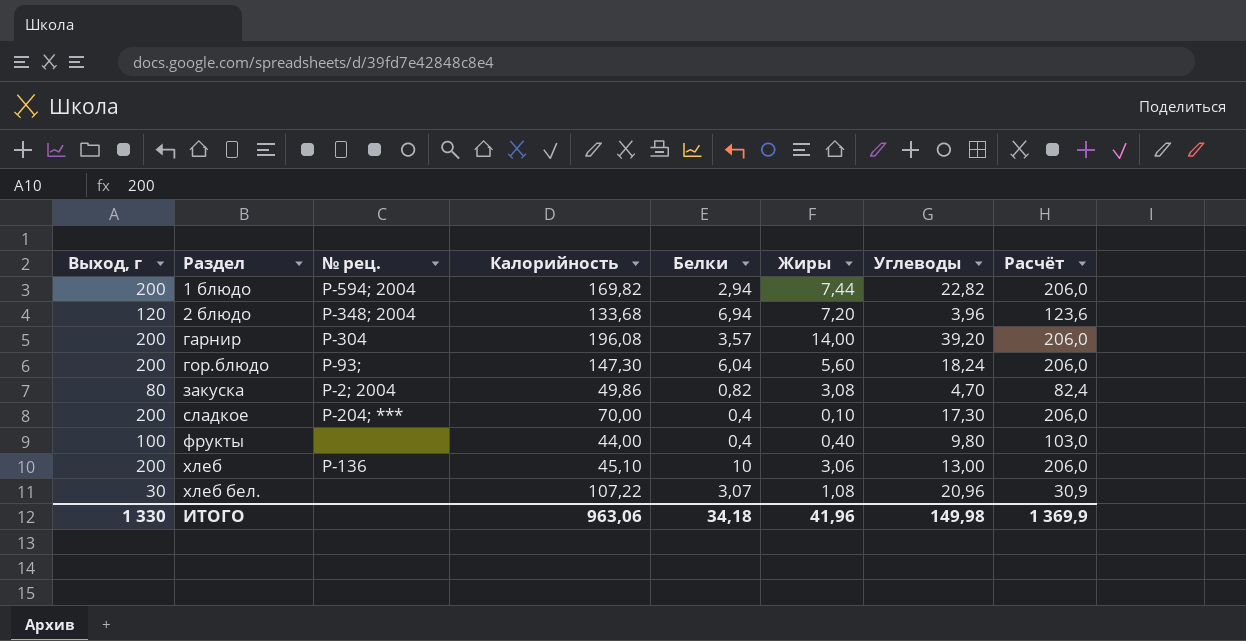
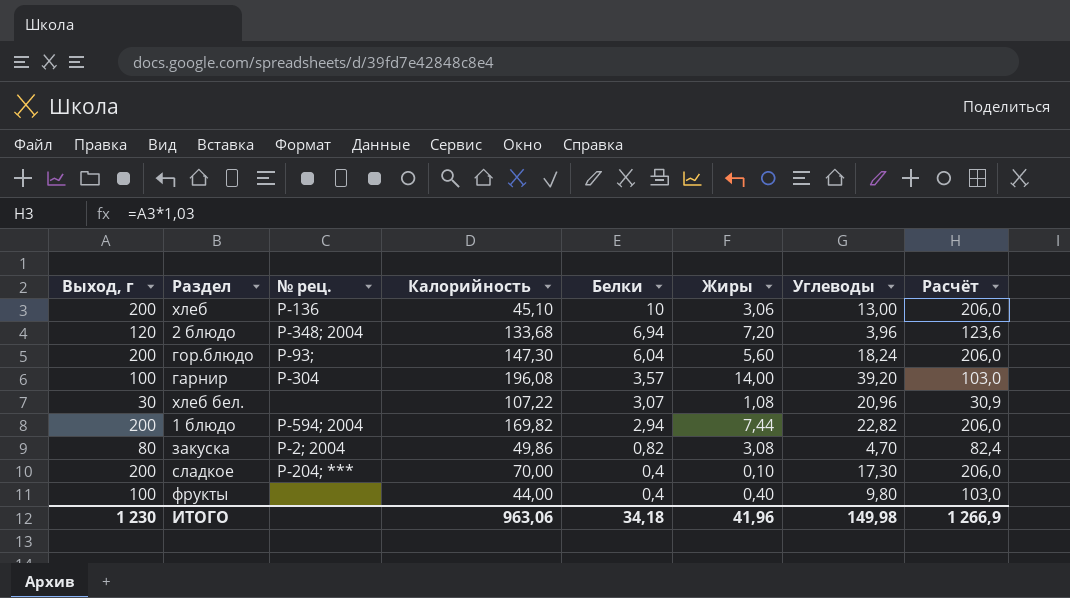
row order: Раздел ascending -> Белки descending
гарнир | Выход, г: 200 -> 100
гарнир | Расчёт: 206,0 -> 103,0
ИТОГО | Выход, г: 1 330 -> 1 230
ИТОГО | Расчёт: 1 369,9 -> 1 266,9

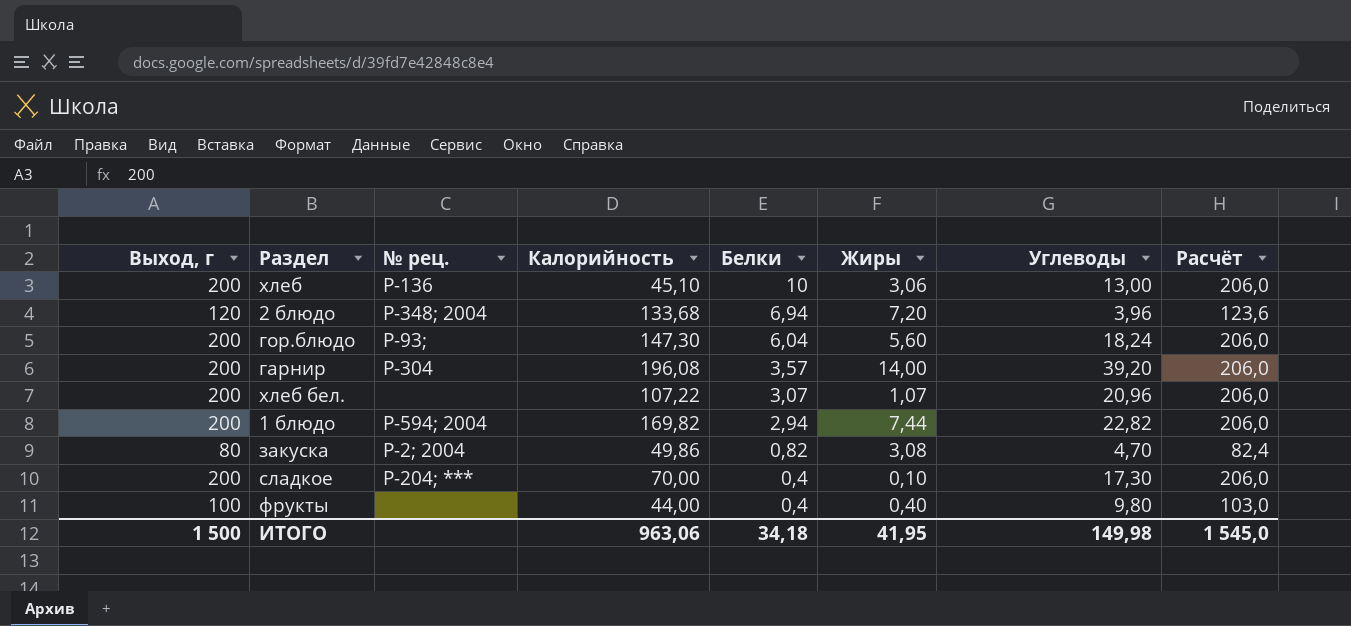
гарнир | Выход, г: 100 -> 200
гарнир | Расчёт: 103,0 -> 206,0
хлеб бел. | Выход, г: 30 -> 200
хлеб бел. | Жиры: 1,08 -> 1,07
хлеб бел. | Расчёт: 30,9 -> 206,0
ИТОГО | Выход, г: 1 230 -> 1 500
ИТОГО | Жиры: 41,96 -> 41,95
ИТОГО | Расчёт: 1 266,9 -> 1 545,0

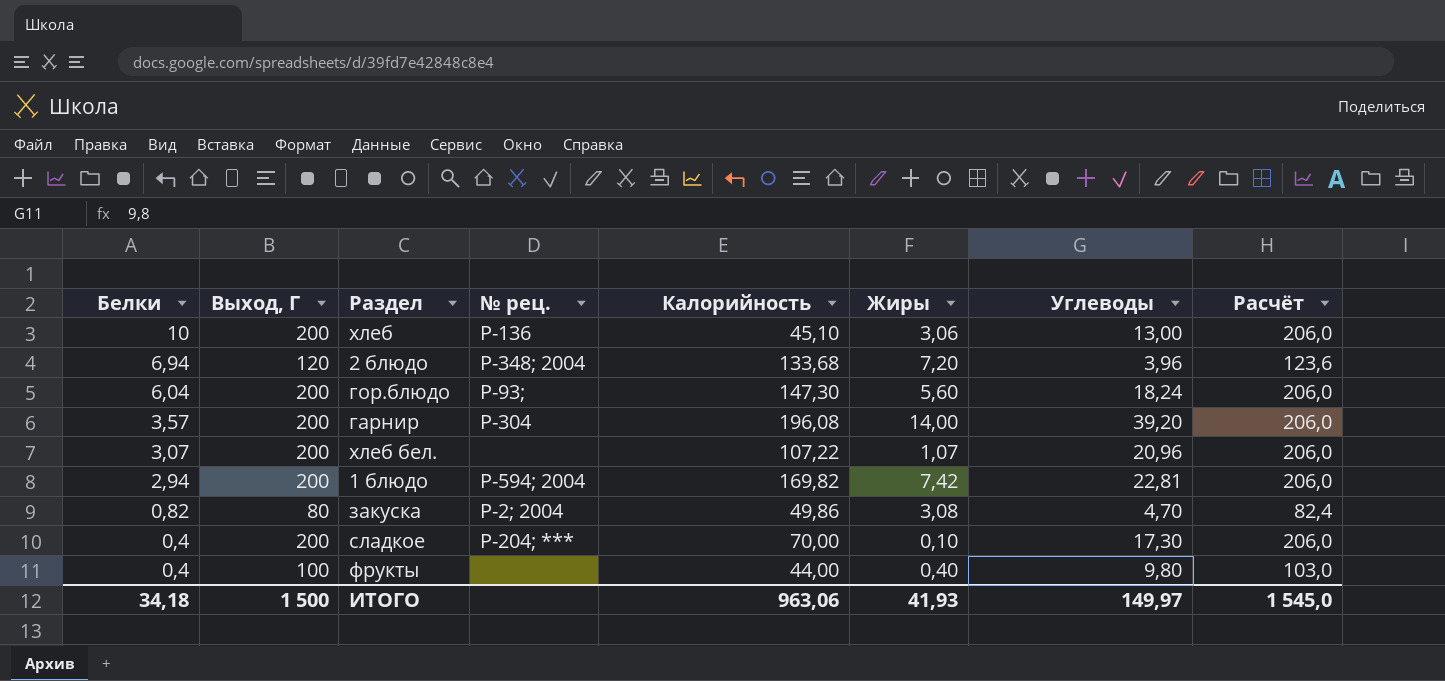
column Белки | position: 5 -> 1
column name: Выход, г -> Выход, Г
1 блюдо | Жиры: 7,44 -> 7,42
1 блюдо | Углеводы: 22,82 -> 22,81
ИТОГО | Жиры: 41,95 -> 41,93
ИТОГО | Углеводы: 149,98 -> 149,97

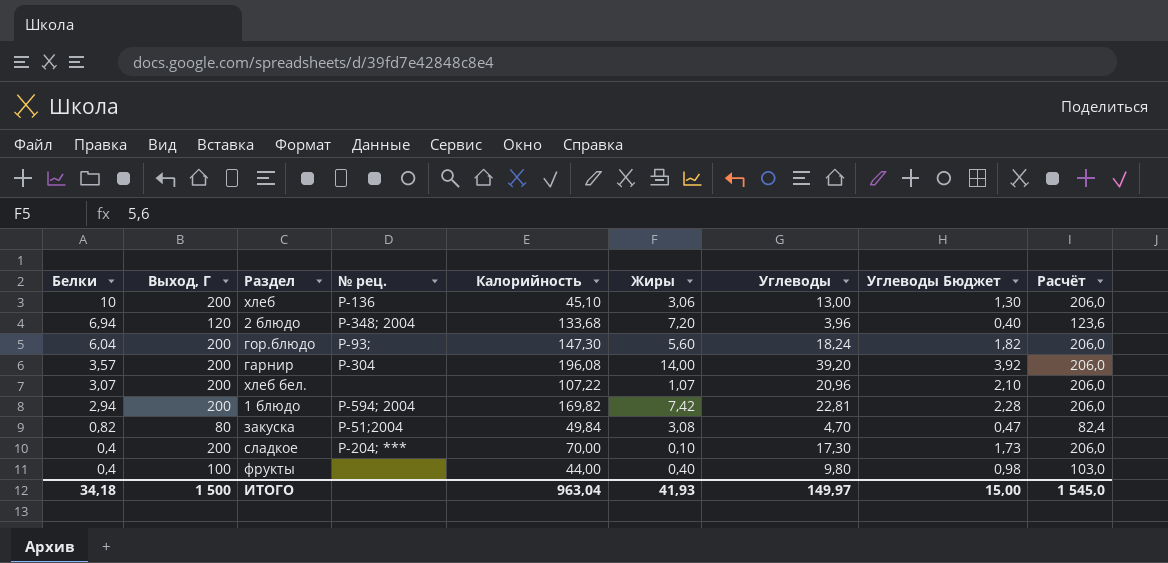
column Углеводы Бюджет | formula: none -> [Углеводы] * 0,1
закуска | № рец.: Р-2; 2004 -> Р-51;2004
закуска | Калорийность: 49,86 -> 49,84
ИТОГО | Калорийность: 963,06 -> 963,04

